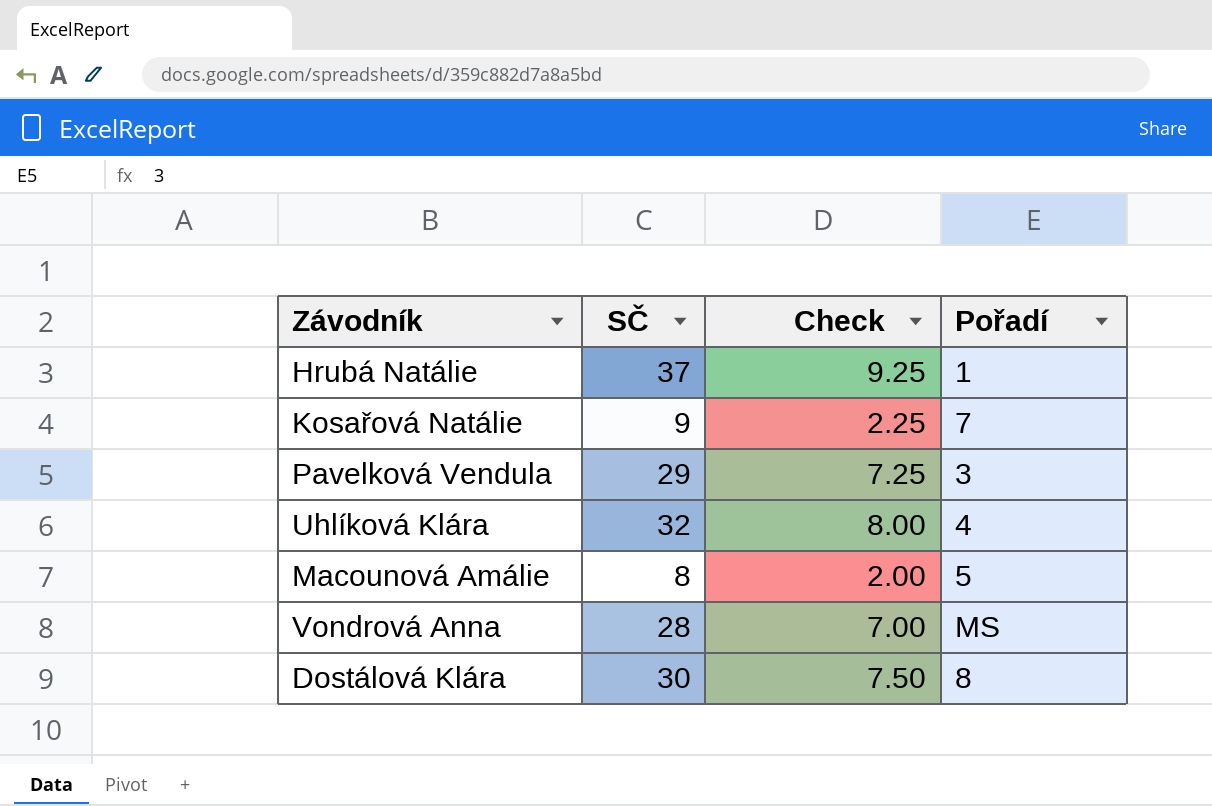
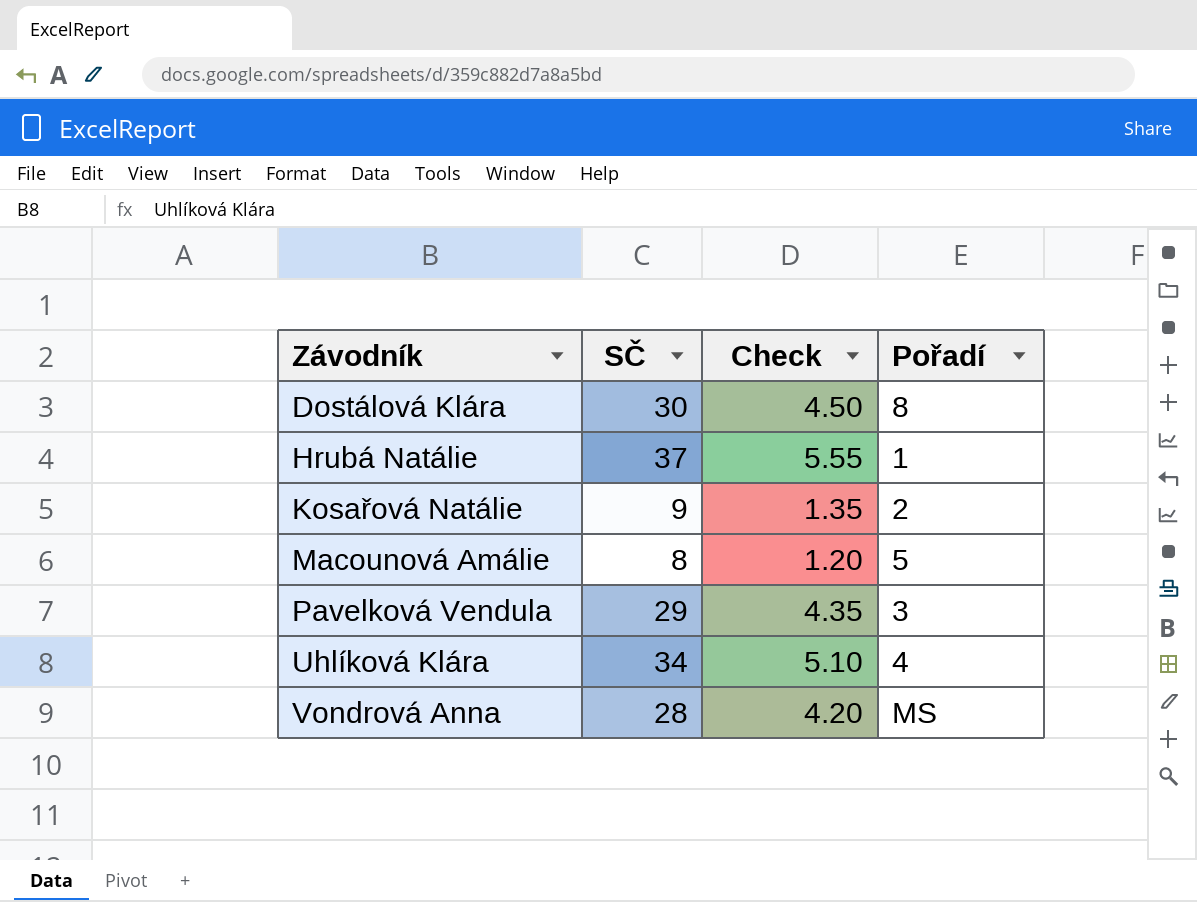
row order: none -> Závodník ascending
column Check | formula: [SČ] * 0.25 -> [SČ] * 0.15
Kosařová Natálie | Pořadí: 7 -> 2
Uhlíková Klára | SČ: 32 -> 34

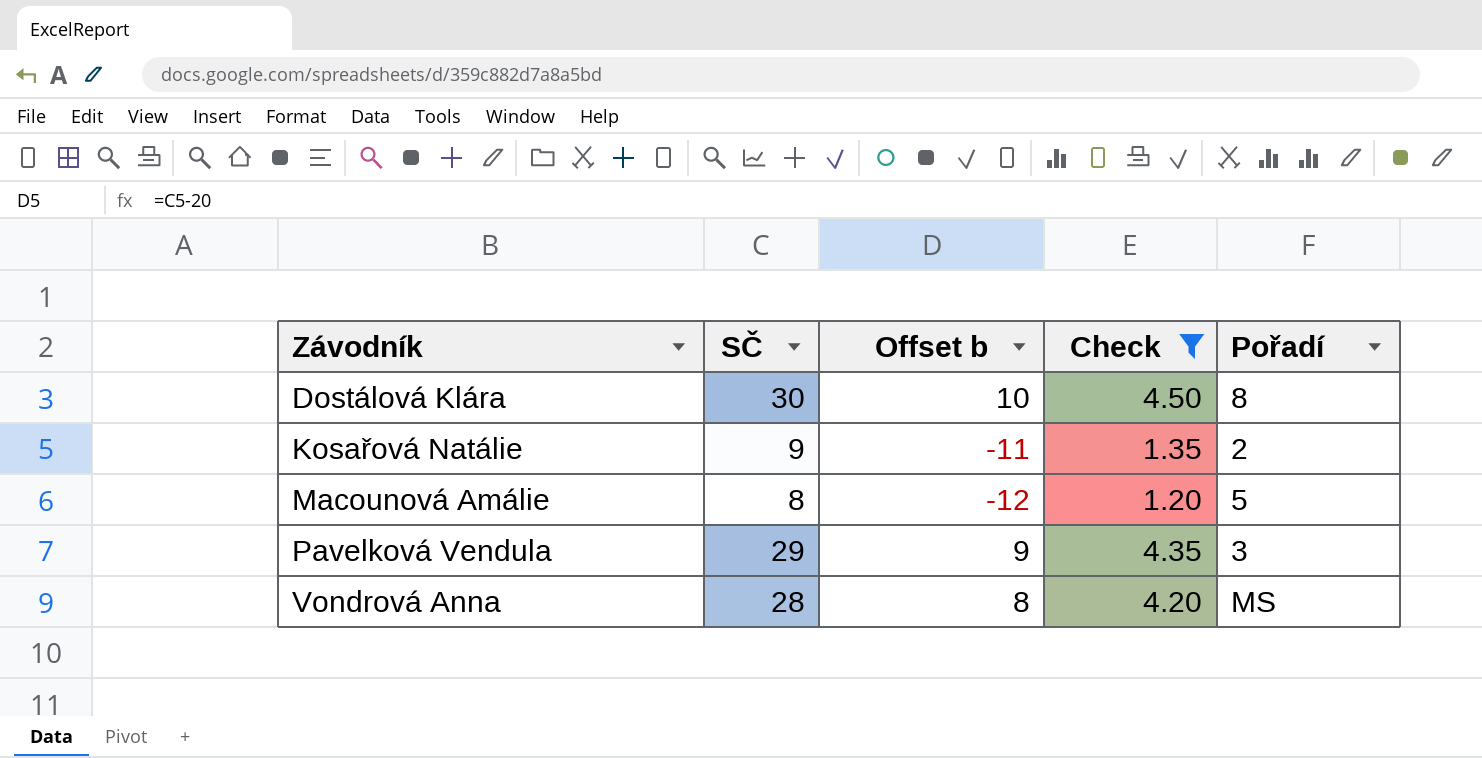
filter: none -> Check <= 4.50
column Offset b | formula: none -> [SČ] - 20

